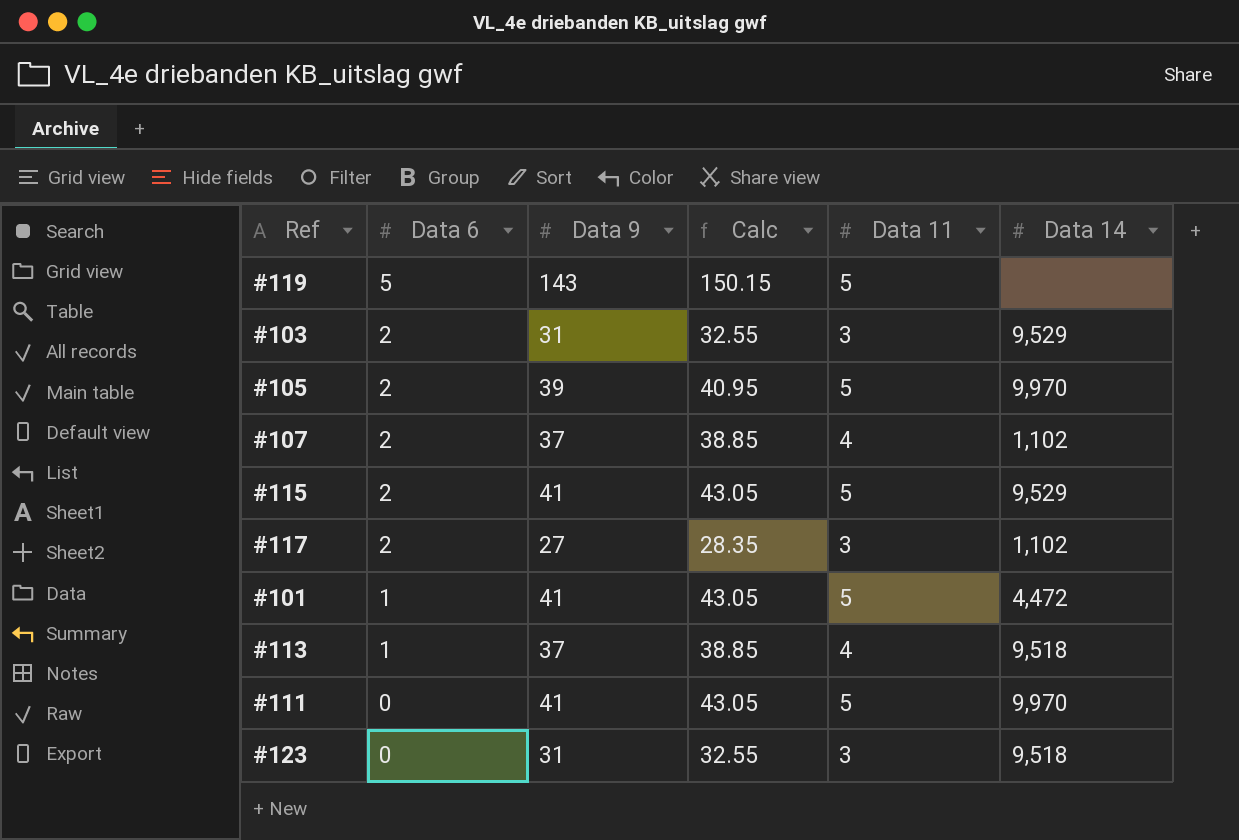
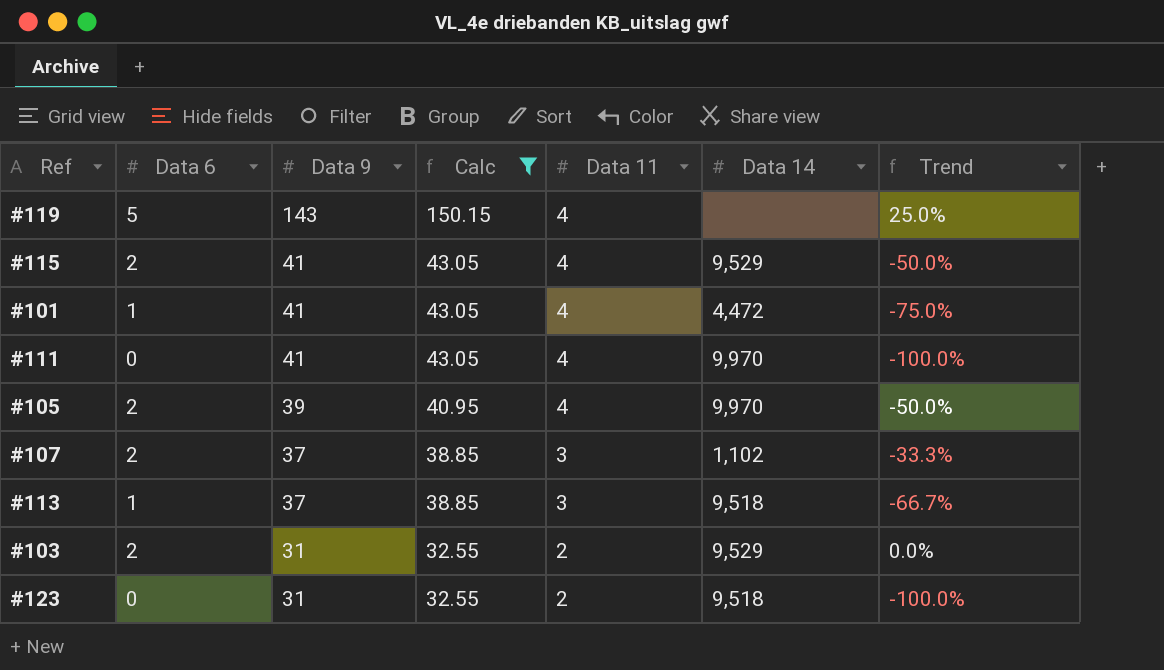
filter: none -> Calc != 28.35
row order: Data 6 descending -> Data 9 descending
column Trend | formula: none -> ([Data 6] - [Data 11]) / [Data 11]
#119 | Data 11: 5 -> 4
#115 | Data 11: 5 -> 4
#101 | Data 11: 5 -> 4
#111 | Data 11: 5 -> 4
#105 | Data 11: 5 -> 4
#107 | Data 11: 4 -> 3
#113 | Data 11: 4 -> 3
#103 | Data 11: 3 -> 2
#123 | Data 11: 3 -> 2

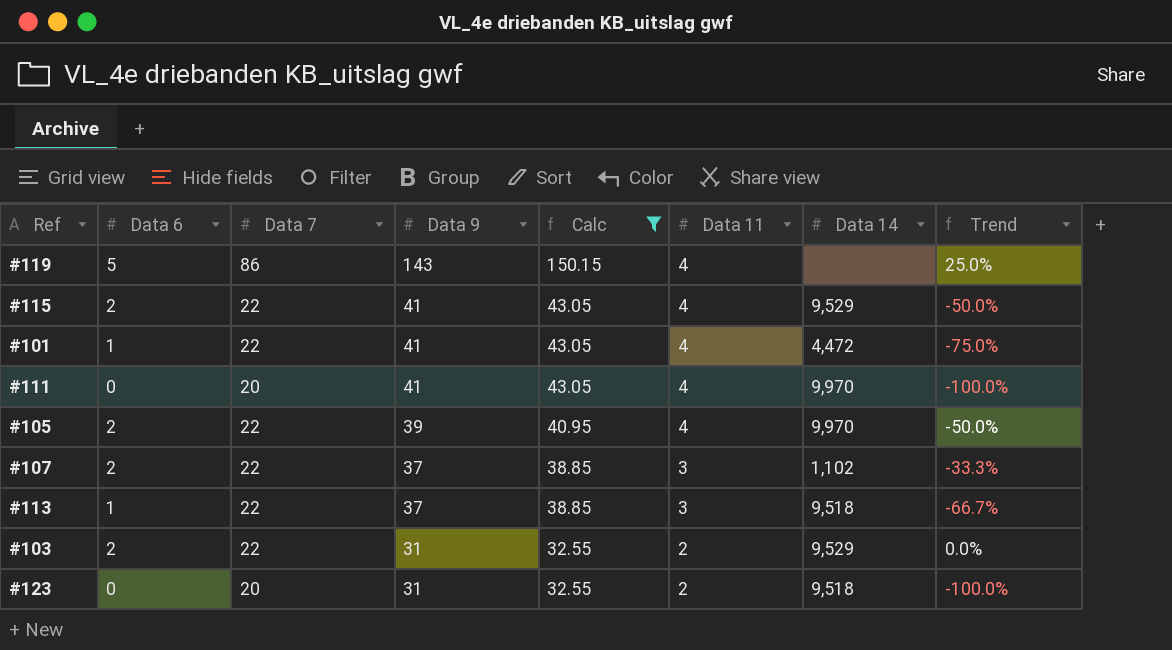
column Data 7 | position: none -> 3

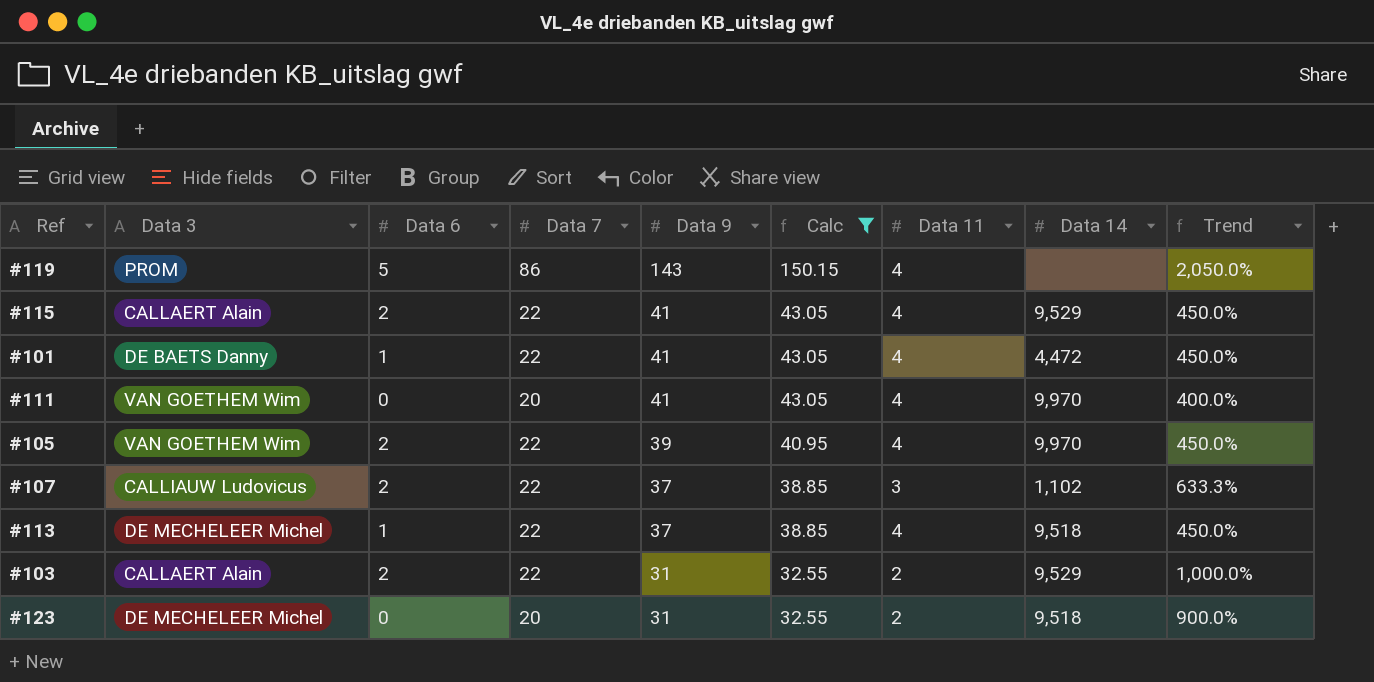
column Data 3 | position: none -> 2
column Trend | formula: ([Data 6] - [Data 11]) / [Data 11] -> ([Data 7] - [Data 11]) / [Data 11]
#113 | Data 11: 3 -> 4

